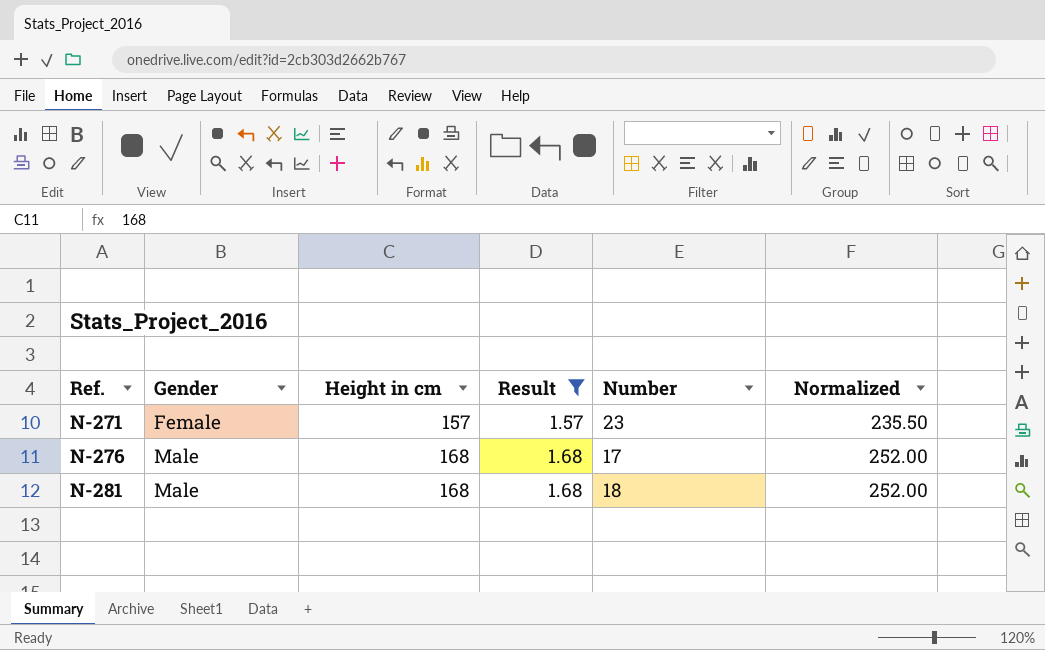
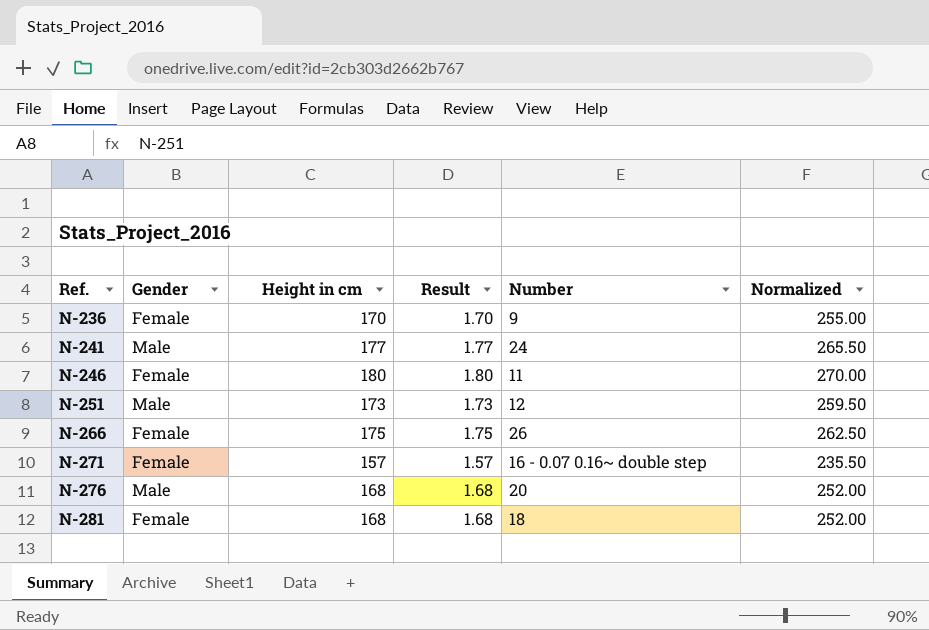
filter: Result <= 1.68 -> none
N-271 | Number: 23 -> 16 - 0.07 0.16~ double step
N-276 | Number: 17 -> 20
N-281 | Gender: Male -> Female

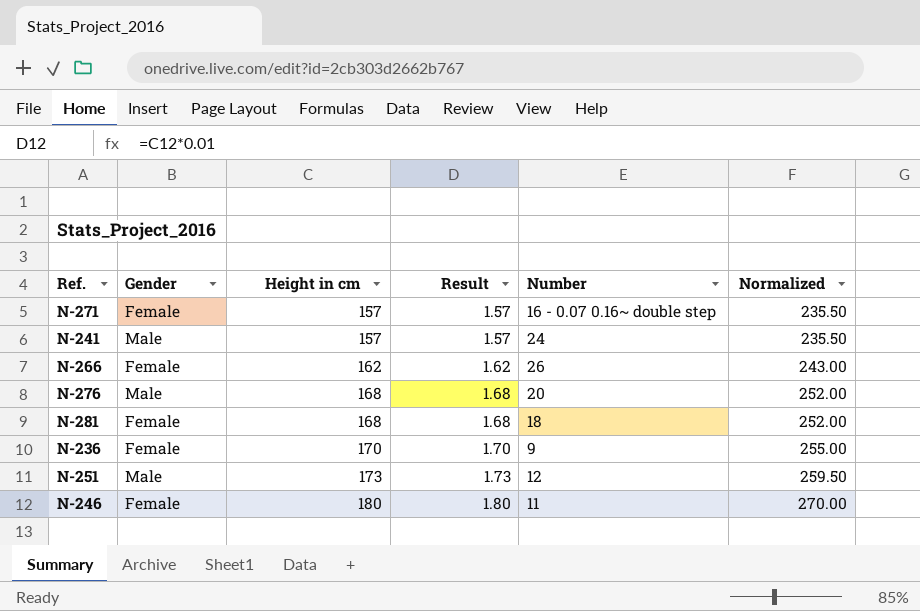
row order: Ref. ascending -> Height in cm ascending
N-241 | Height in cm: 177 -> 157
N-241 | Result: 1.77 -> 1.57
N-241 | Normalized: 265.50 -> 235.50
N-266 | Height in cm: 175 -> 162
N-266 | Result: 1.75 -> 1.62
N-266 | Normalized: 262.50 -> 243.00

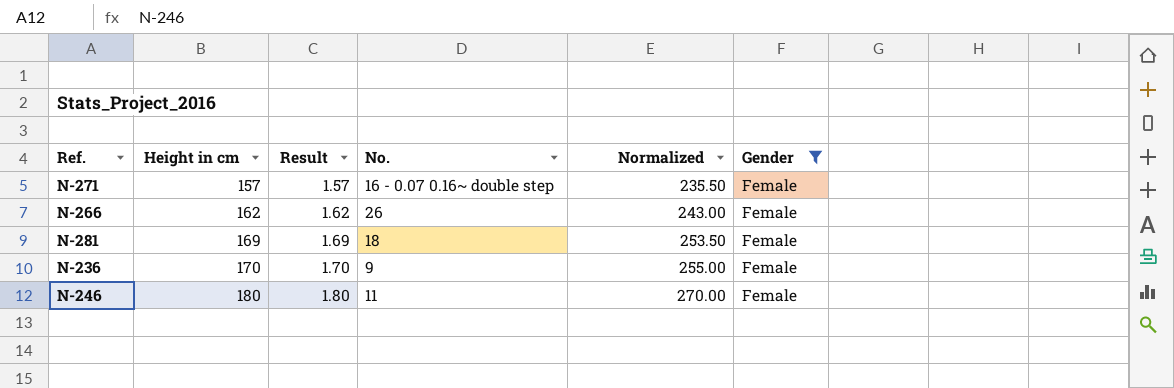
filter: none -> Gender = Female
column name: Number -> No.
column Gender | position: 2 -> 6
N-281 | Height in cm: 168 -> 169
N-281 | Result: 1.68 -> 1.69
N-281 | Normalized: 252.00 -> 253.50

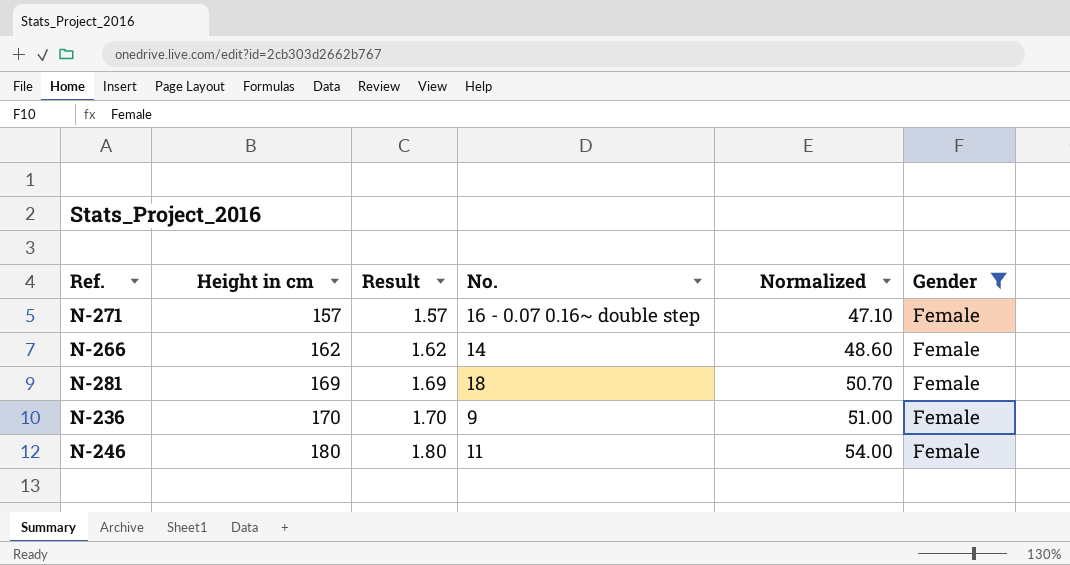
column Normalized | formula: [Height in cm] * 1.5 -> [Height in cm] * 0.3
N-266 | No.: 26 -> 14

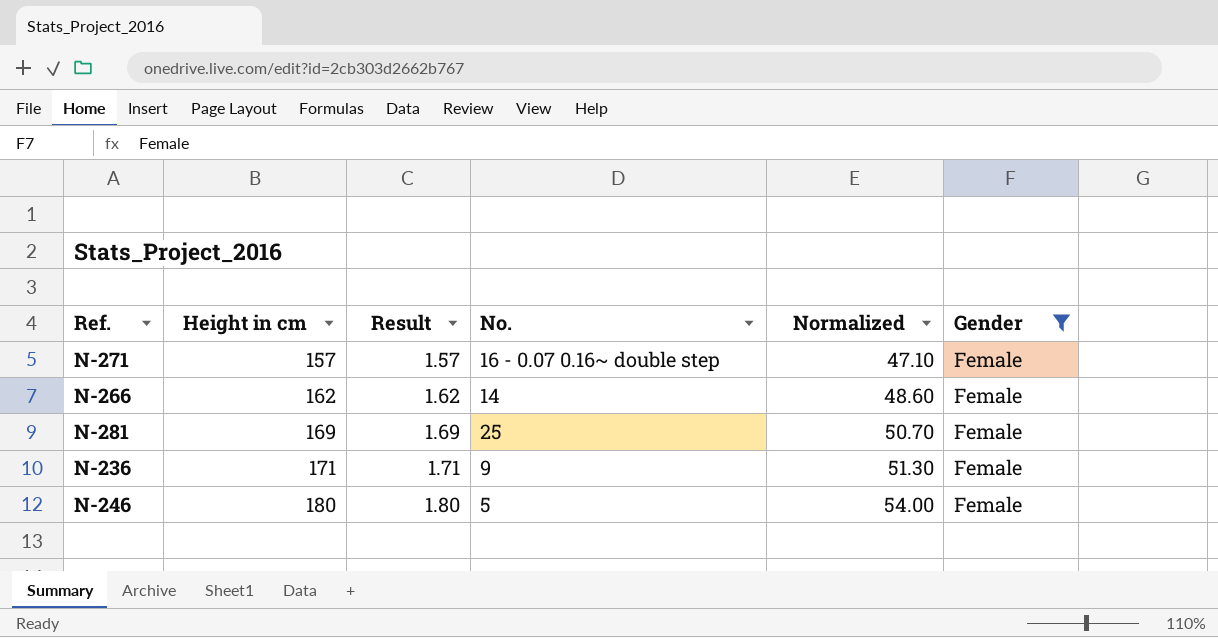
N-281 | No.: 18 -> 25
N-236 | Height in cm: 170 -> 171
N-236 | Result: 1.70 -> 1.71
N-236 | Normalized: 51.00 -> 51.30
N-246 | No.: 11 -> 5

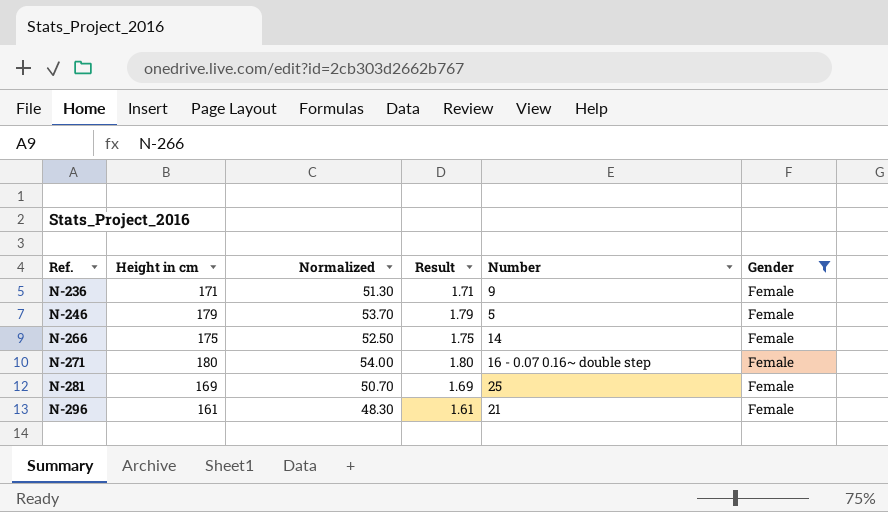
row order: Height in cm ascending -> Ref. ascending
column Normalized | position: 5 -> 3
column name: No. -> Number
N-246 | Height in cm: 180 -> 179
N-246 | Normalized: 54.00 -> 53.70
N-246 | Result: 1.80 -> 1.79
N-266 | Height in cm: 162 -> 175
N-266 | Normalized: 48.60 -> 52.50
N-266 | Result: 1.62 -> 1.75
N-271 | Height in cm: 157 -> 180
N-271 | Normalized: 47.10 -> 54.00
N-271 | Result: 1.57 -> 1.80
row N-296: none -> 161 | 48.30 | 1.61 | 21 | Female

